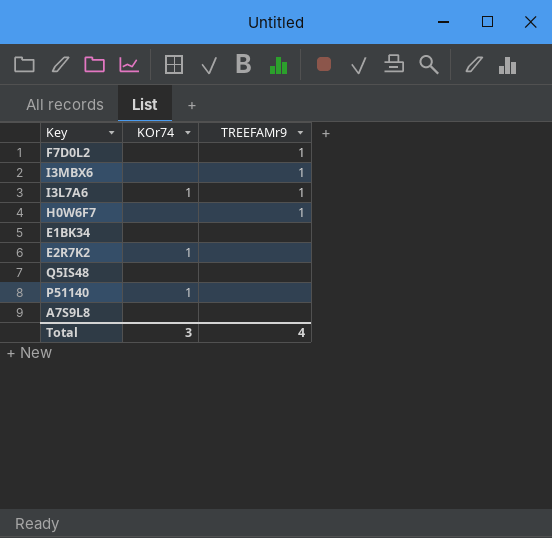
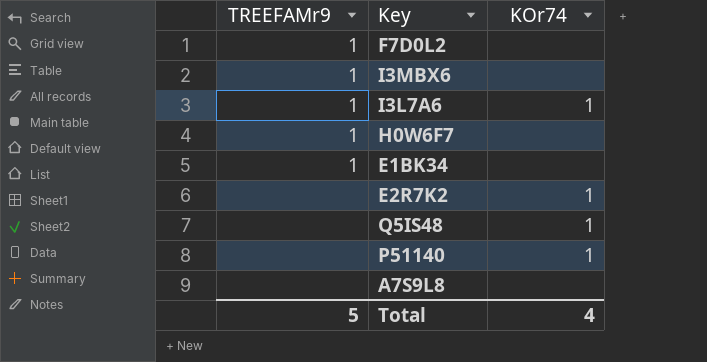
column TREEFAMr9 | position: 3 -> 1
E1BK34 | TREEFAMr9: none -> 1
Q5IS48 | KOr74: none -> 1
Total | TREEFAMr9: 4 -> 5
Total | KOr74: 3 -> 4

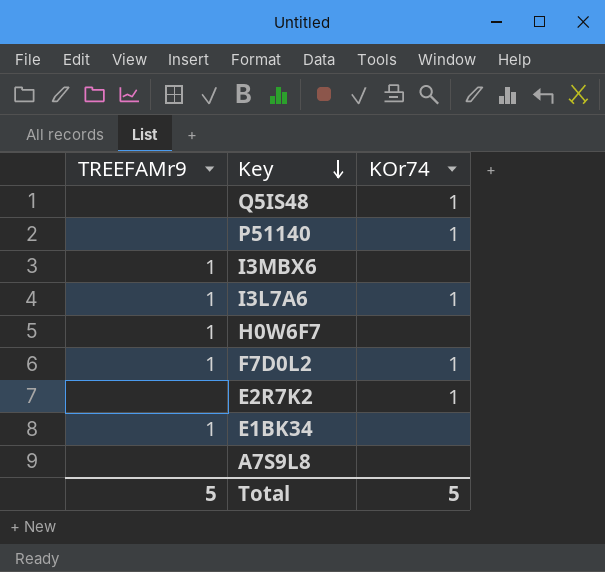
row order: none -> Key descending
F7D0L2 | KOr74: none -> 1
Total | KOr74: 4 -> 5

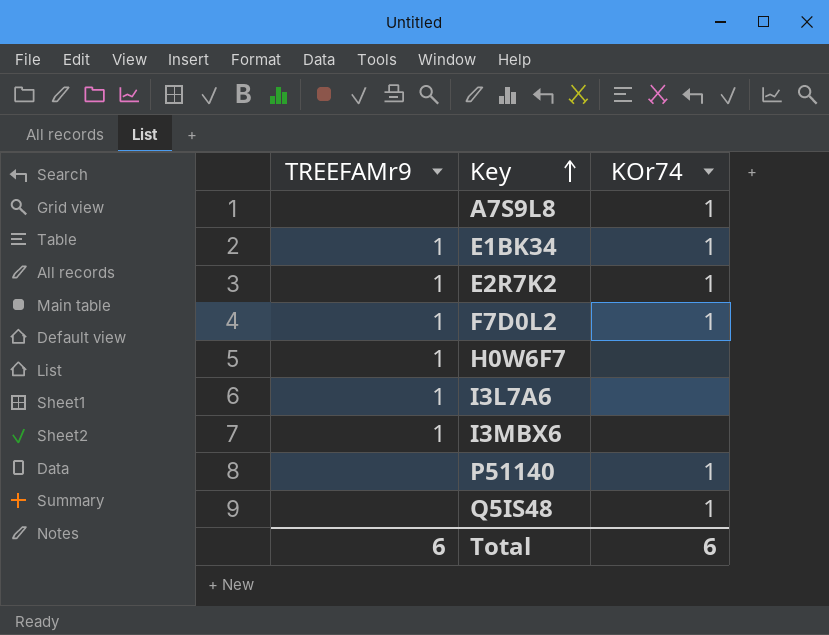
row order: Key descending -> Key ascending
A7S9L8 | KOr74: none -> 1
E1BK34 | KOr74: none -> 1
E2R7K2 | TREEFAMr9: none -> 1
I3L7A6 | KOr74: 1 -> none
Total | TREEFAMr9: 5 -> 6
Total | KOr74: 5 -> 6

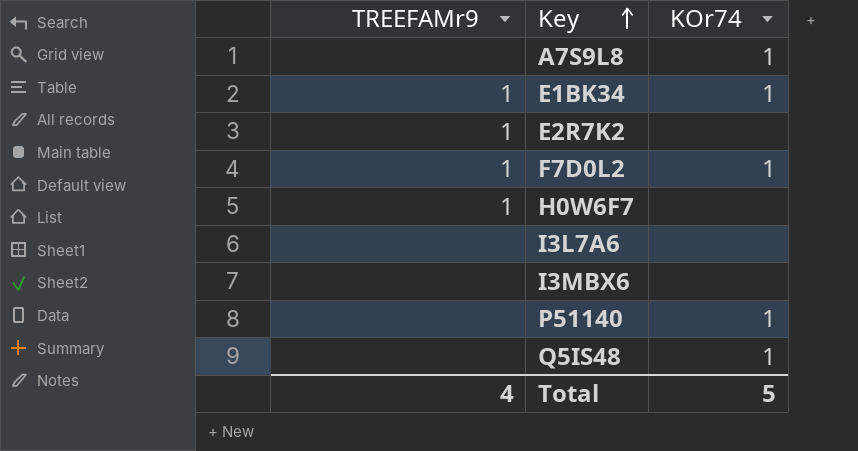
E2R7K2 | KOr74: 1 -> none
I3L7A6 | TREEFAMr9: 1 -> none
I3MBX6 | TREEFAMr9: 1 -> none
Total | TREEFAMr9: 6 -> 4
Total | KOr74: 6 -> 5

